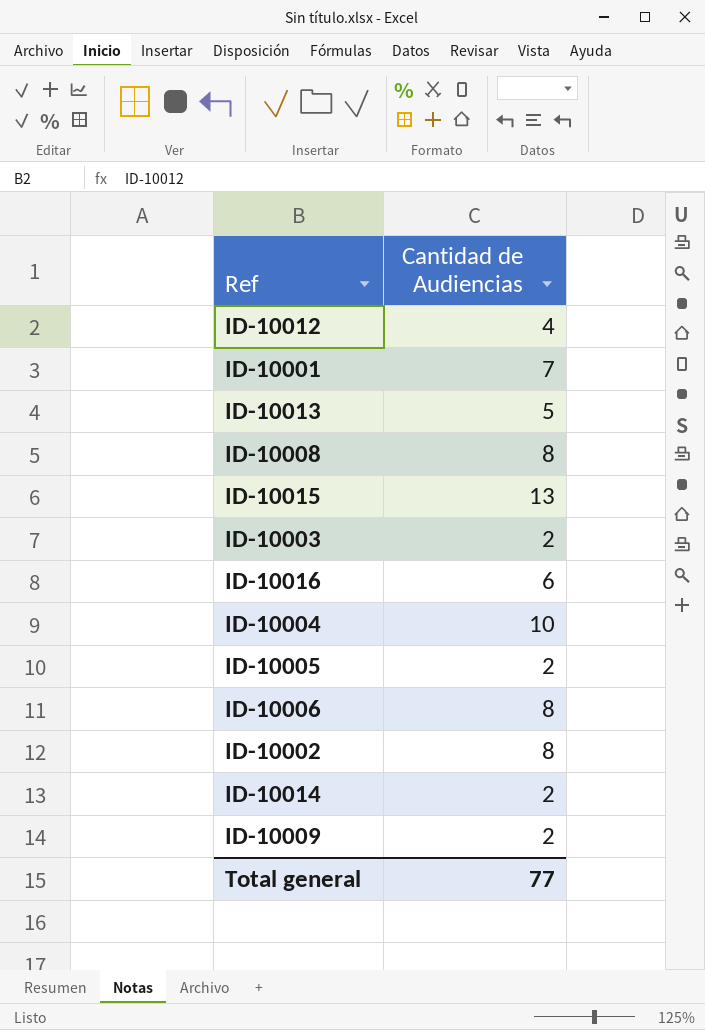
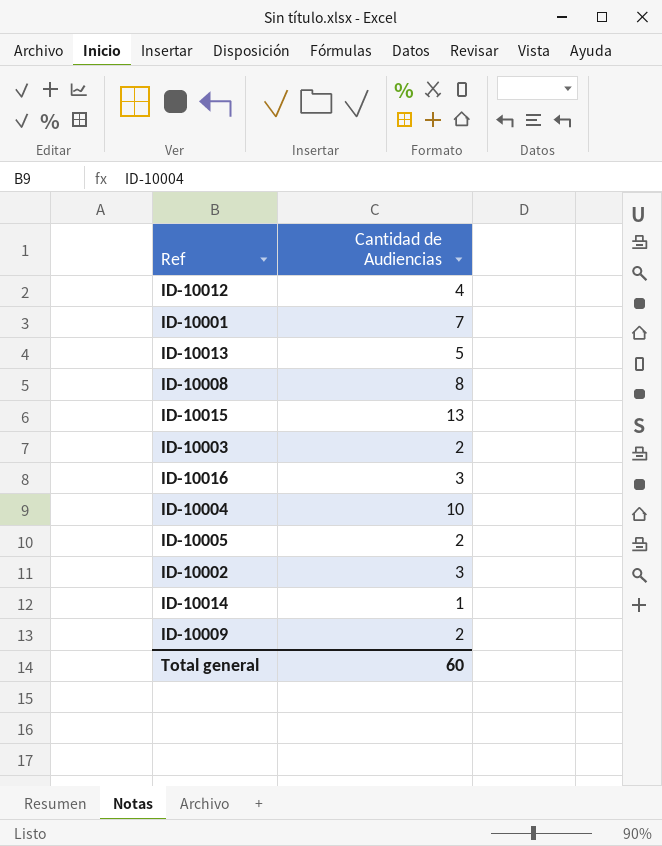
row ID-10006: 8 -> none
ID-10016 | Cantidad de Audiencias: 6 -> 3
ID-10002 | Cantidad de Audiencias: 8 -> 3
ID-10014 | Cantidad de Audiencias: 2 -> 1
Total general | Cantidad de Audiencias: 77 -> 60

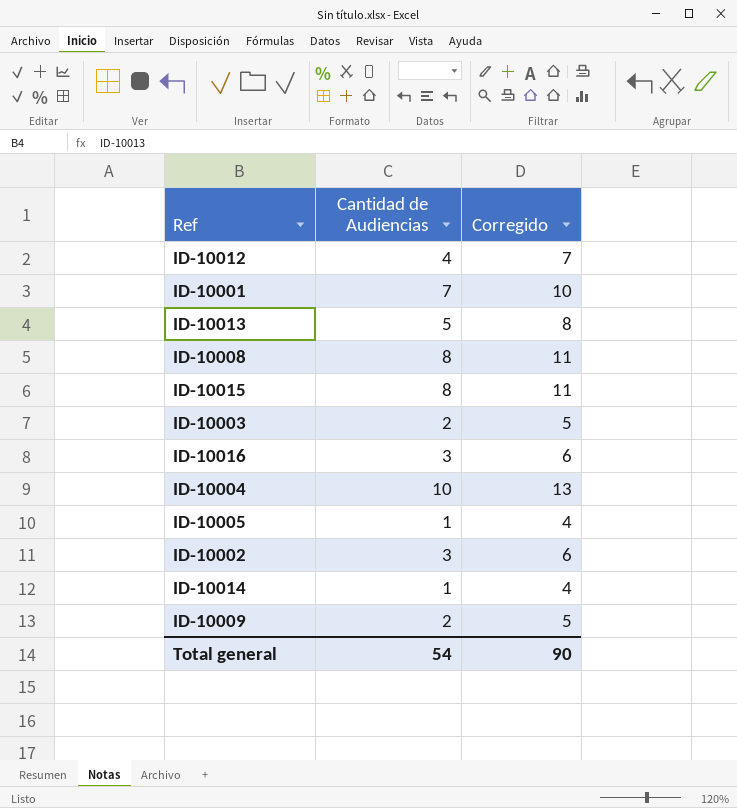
column Corregido | formula: none -> [Cantidad de Audiencias] + 3
ID-10015 | Cantidad de Audiencias: 13 -> 8
ID-10005 | Cantidad de Audiencias: 2 -> 1
Total general | Cantidad de Audiencias: 60 -> 54

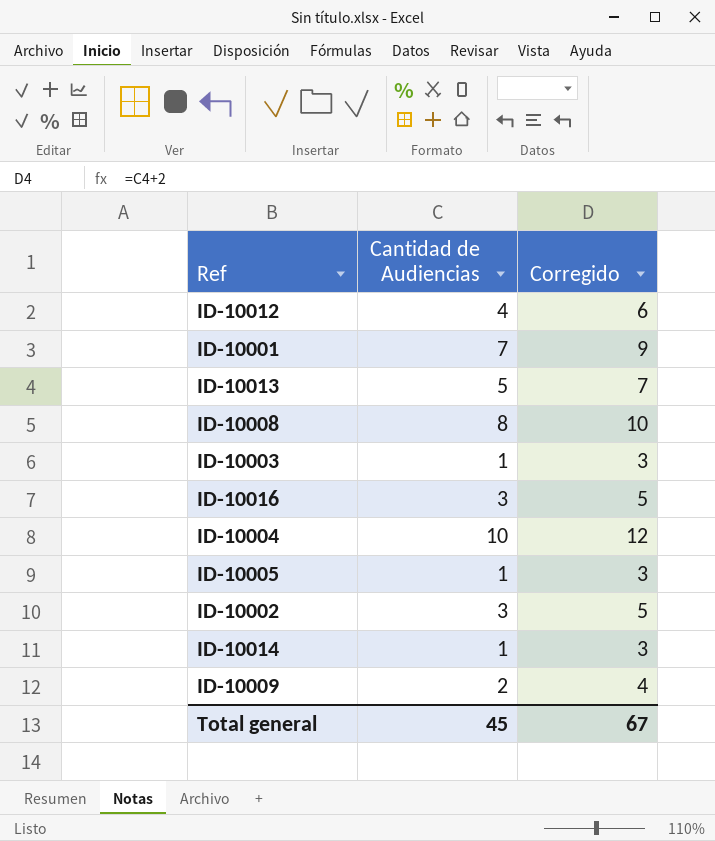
column Corregido | formula: [Cantidad de Audiencias] + 3 -> [Cantidad de Audiencias] + 2
row ID-10015: 8 | 11 -> none
ID-10003 | Cantidad de Audiencias: 2 -> 1
Total general | Cantidad de Audiencias: 54 -> 45
Total general | Corregido: 90 -> 67

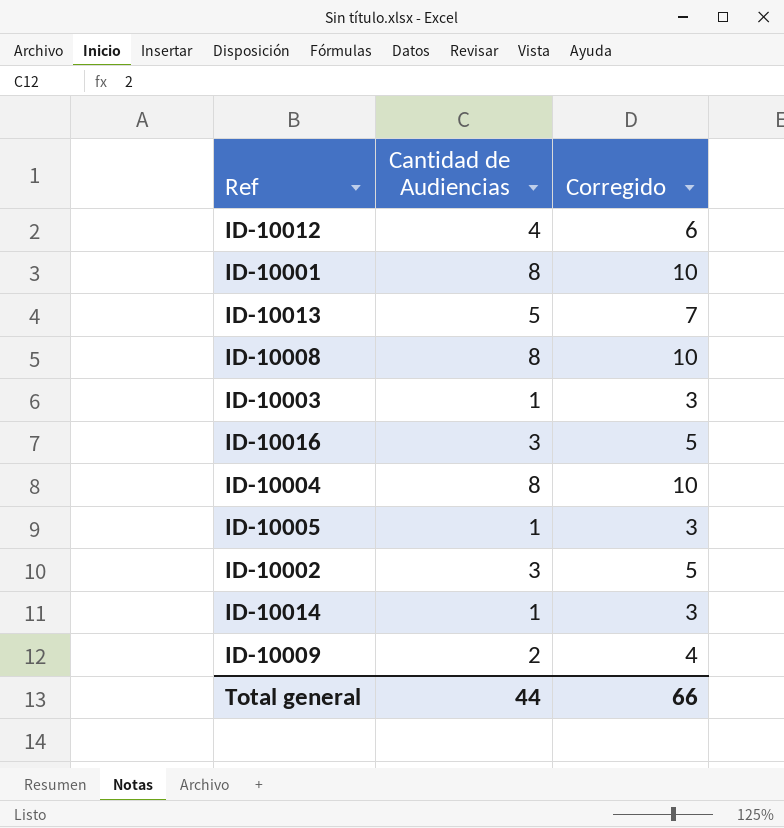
ID-10001 | Cantidad de Audiencias: 7 -> 8
ID-10001 | Corregido: 9 -> 10
ID-10004 | Cantidad de Audiencias: 10 -> 8
ID-10004 | Corregido: 12 -> 10
Total general | Cantidad de Audiencias: 45 -> 44
Total general | Corregido: 67 -> 66

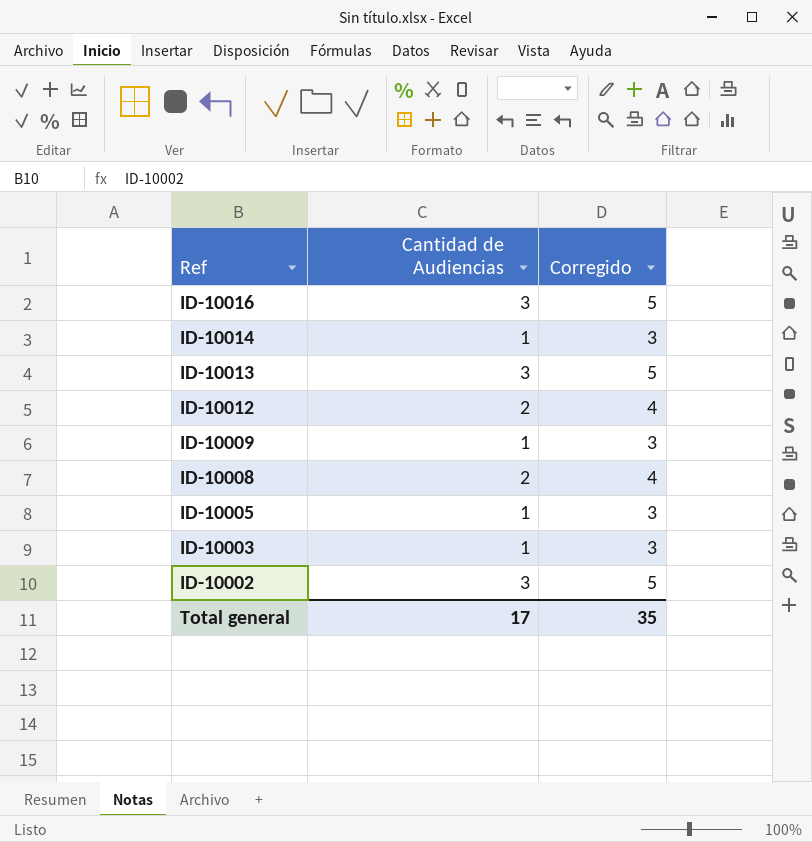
row order: none -> Ref descending
row ID-10001: 8 | 10 -> none
row ID-10004: 8 | 10 -> none
ID-10013 | Cantidad de Audiencias: 5 -> 3
ID-10013 | Corregido: 7 -> 5
ID-10012 | Cantidad de Audiencias: 4 -> 2
ID-10012 | Corregido: 6 -> 4
ID-10009 | Cantidad de Audiencias: 2 -> 1
ID-10009 | Corregido: 4 -> 3
ID-10008 | Cantidad de Audiencias: 8 -> 2
ID-10008 | Corregido: 10 -> 4
Total general | Cantidad de Audiencias: 44 -> 17
Total general | Corregido: 66 -> 35

